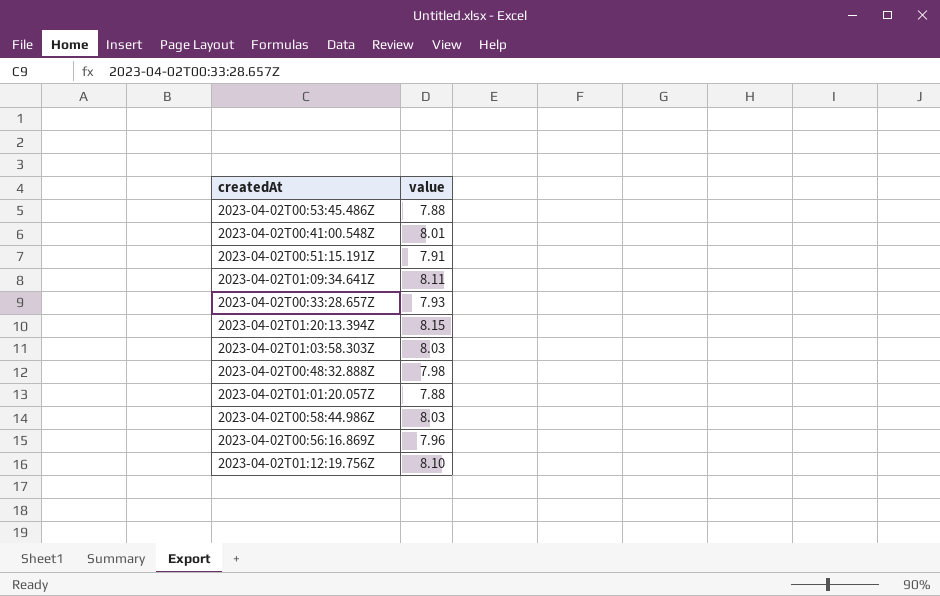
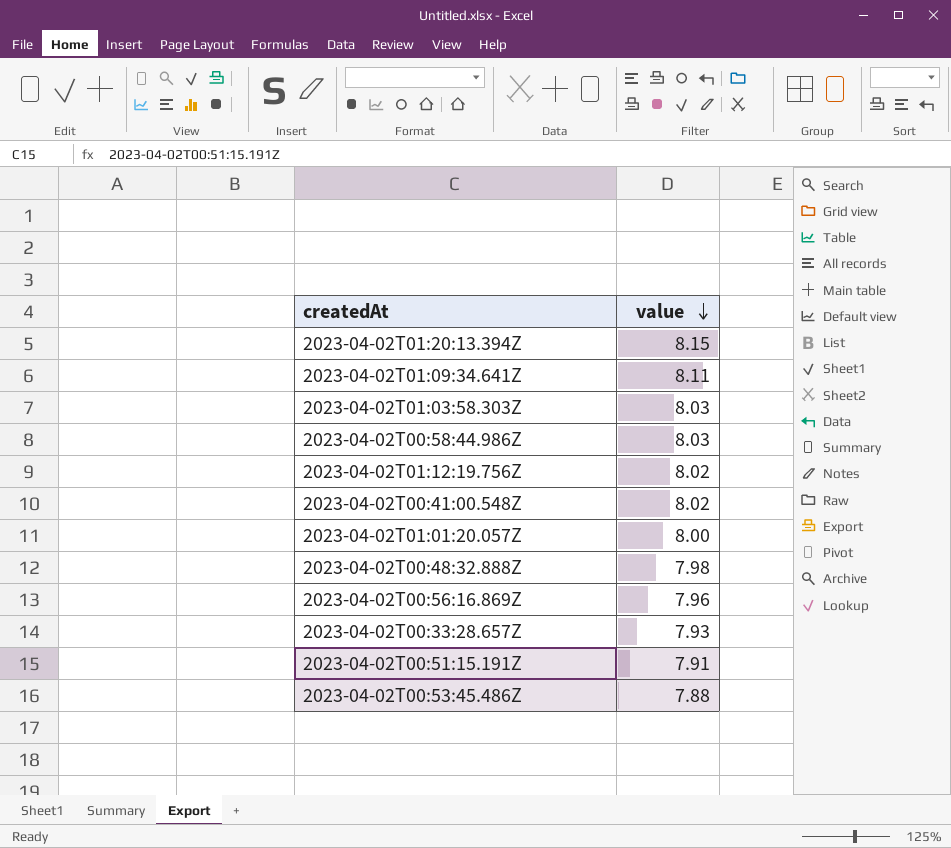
row order: none -> value descending
2023-04-02T01:12:19.756Z | value: 8.10 -> 8.02
2023-04-02T00:41:00.548Z | value: 8.01 -> 8.02
2023-04-02T01:01:20.057Z | value: 7.88 -> 8.00

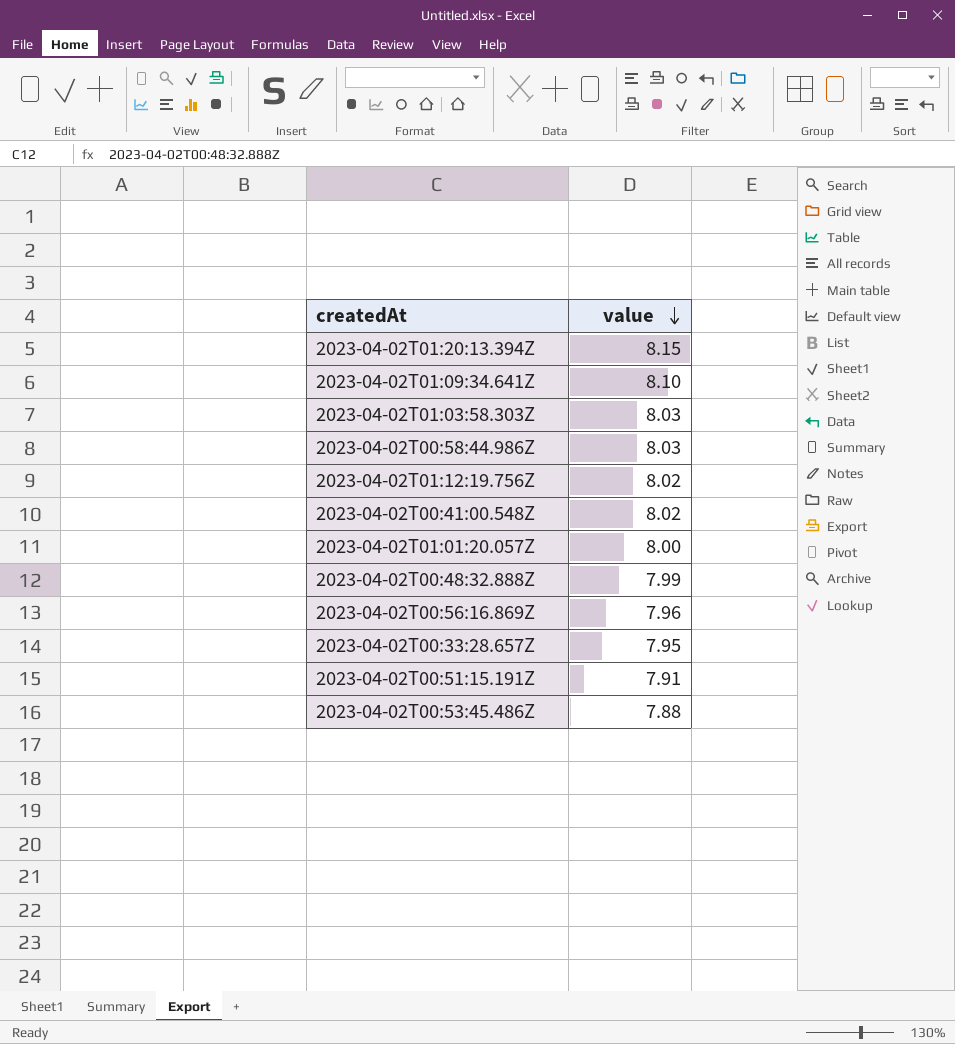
2023-04-02T01:09:34.641Z | value: 8.11 -> 8.10
2023-04-02T00:48:32.888Z | value: 7.98 -> 7.99
2023-04-02T00:33:28.657Z | value: 7.93 -> 7.95

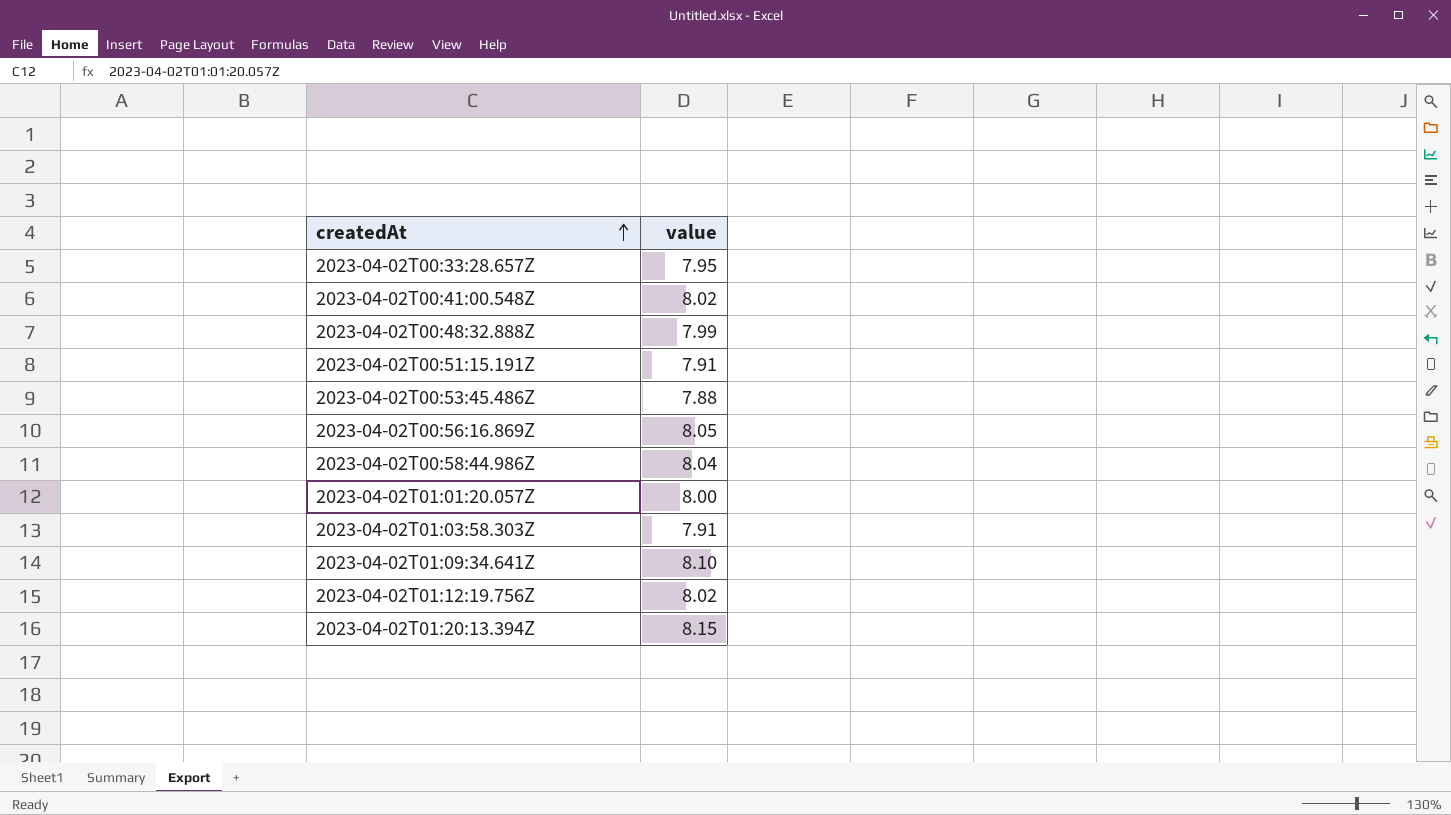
row order: value descending -> createdAt ascending
2023-04-02T00:56:16.869Z | value: 7.96 -> 8.05
2023-04-02T00:58:44.986Z | value: 8.03 -> 8.04
2023-04-02T01:03:58.303Z | value: 8.03 -> 7.91

